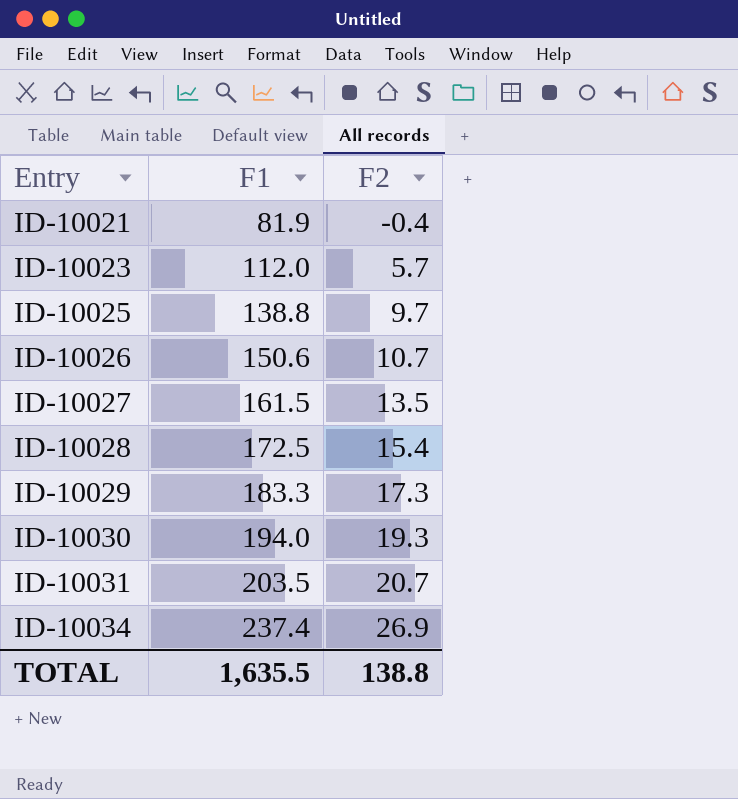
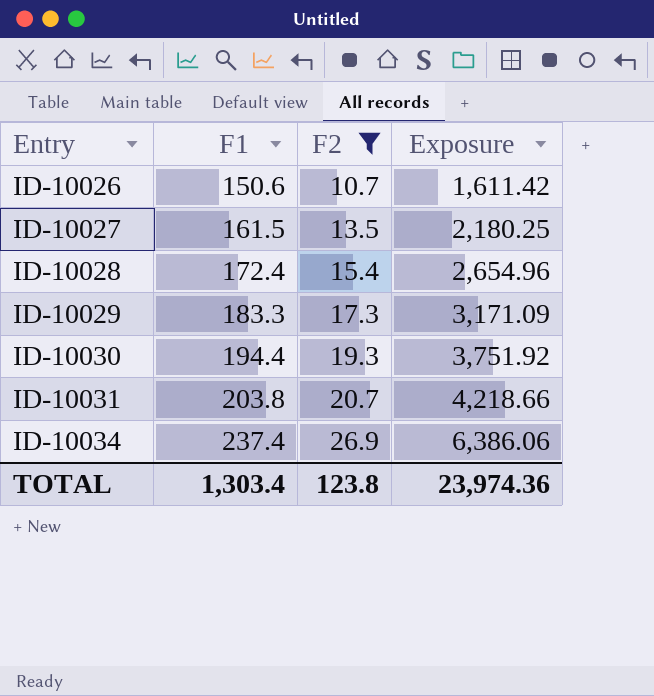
filter: none -> F2 >= 10.7
column Exposure | formula: none -> [F1] * [F2]
ID-10028 | F1: 172.5 -> 172.4
ID-10030 | F1: 194.0 -> 194.4
ID-10031 | F1: 203.5 -> 203.8
TOTAL | F1: 1,635.5 -> 1,303.4
TOTAL | F2: 138.8 -> 123.8

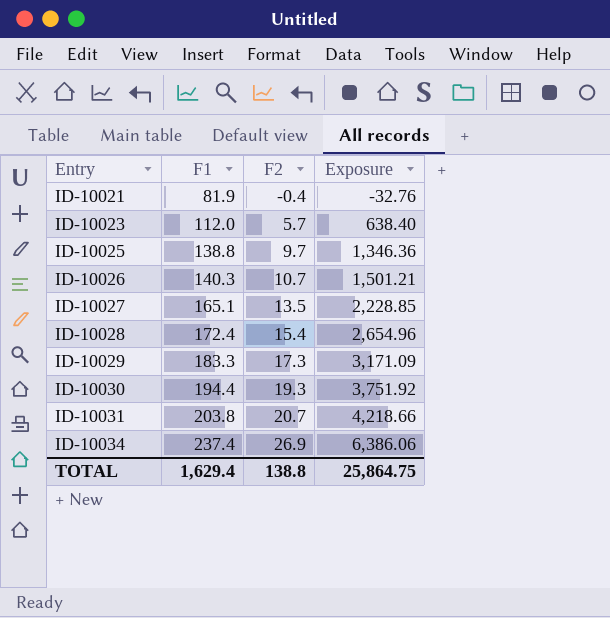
filter: F2 >= 10.7 -> none
ID-10026 | F1: 150.6 -> 140.3
ID-10026 | Exposure: 1,611.42 -> 1,501.21
ID-10027 | F1: 161.5 -> 165.1
ID-10027 | Exposure: 2,180.25 -> 2,228.85
TOTAL | F1: 1,303.4 -> 1,629.4
TOTAL | F2: 123.8 -> 138.8
TOTAL | Exposure: 23,974.36 -> 25,864.75

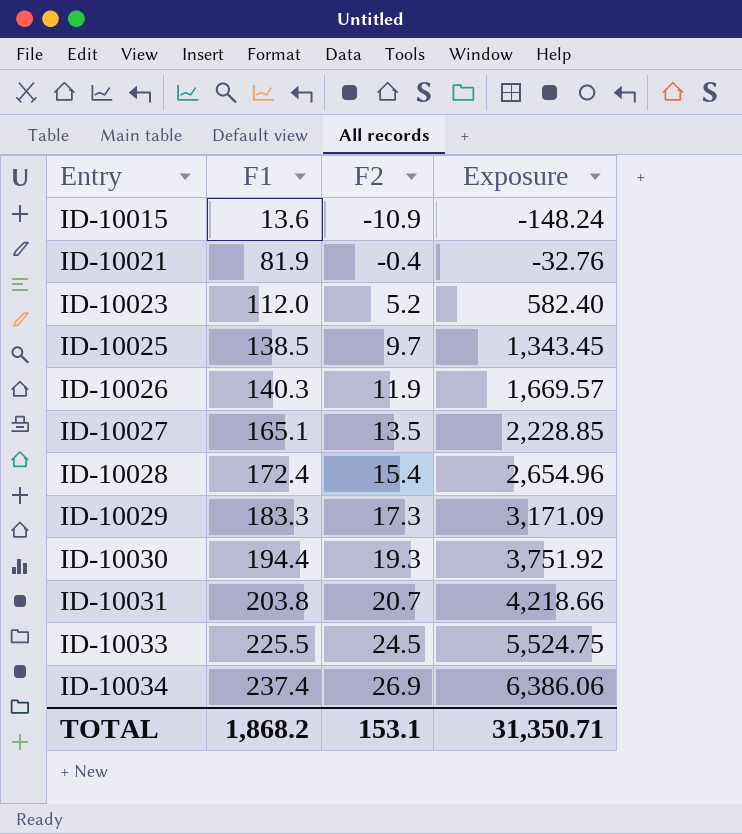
row ID-10015: none -> 13.6 | -10.9 | -148.24
ID-10023 | F2: 5.7 -> 5.2
ID-10023 | Exposure: 638.40 -> 582.40
ID-10025 | F1: 138.8 -> 138.5
ID-10025 | Exposure: 1,346.36 -> 1,343.45
ID-10026 | F2: 10.7 -> 11.9
ID-10026 | Exposure: 1,501.21 -> 1,669.57
row ID-10033: none -> 225.5 | 24.5 | 5,524.75
TOTAL | F1: 1,629.4 -> 1,868.2
TOTAL | F2: 138.8 -> 153.1
TOTAL | Exposure: 25,864.75 -> 31,350.71

